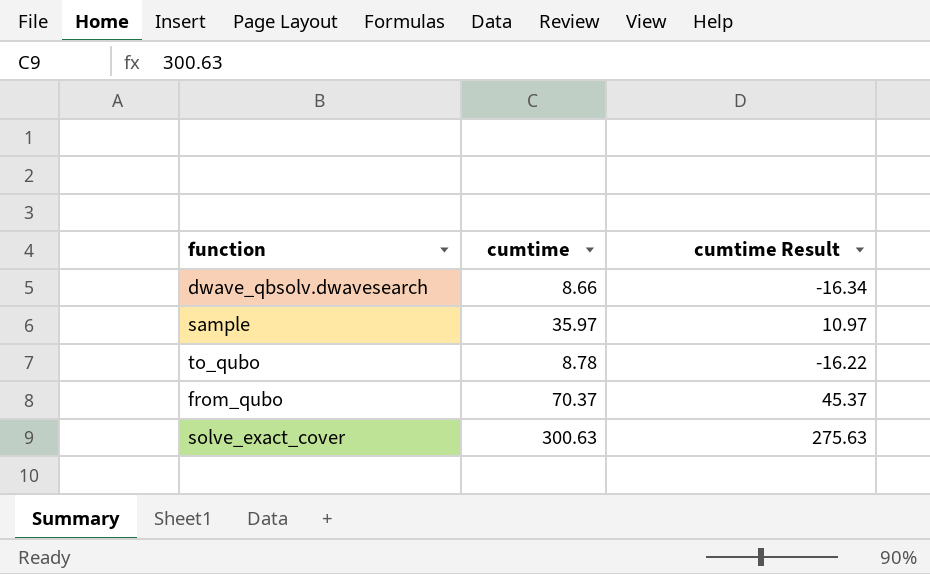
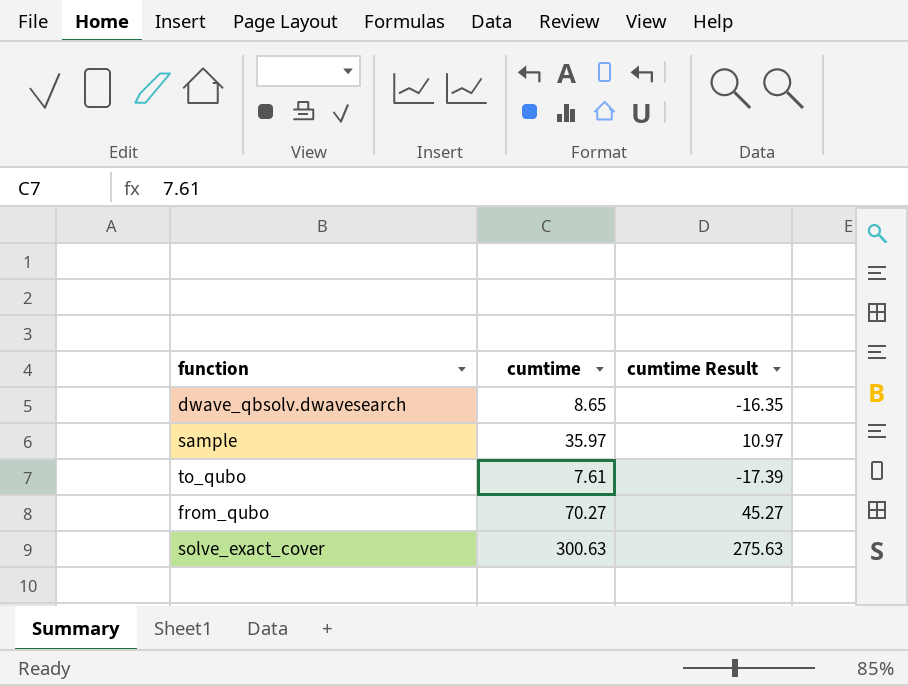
dwave_qbsolv.dwavesearch | cumtime: 8.66 -> 8.65
dwave_qbsolv.dwavesearch | cumtime Result: -16.34 -> -16.35
to_qubo | cumtime: 8.78 -> 7.61
to_qubo | cumtime Result: -16.22 -> -17.39
from_qubo | cumtime: 70.37 -> 70.27
from_qubo | cumtime Result: 45.37 -> 45.27

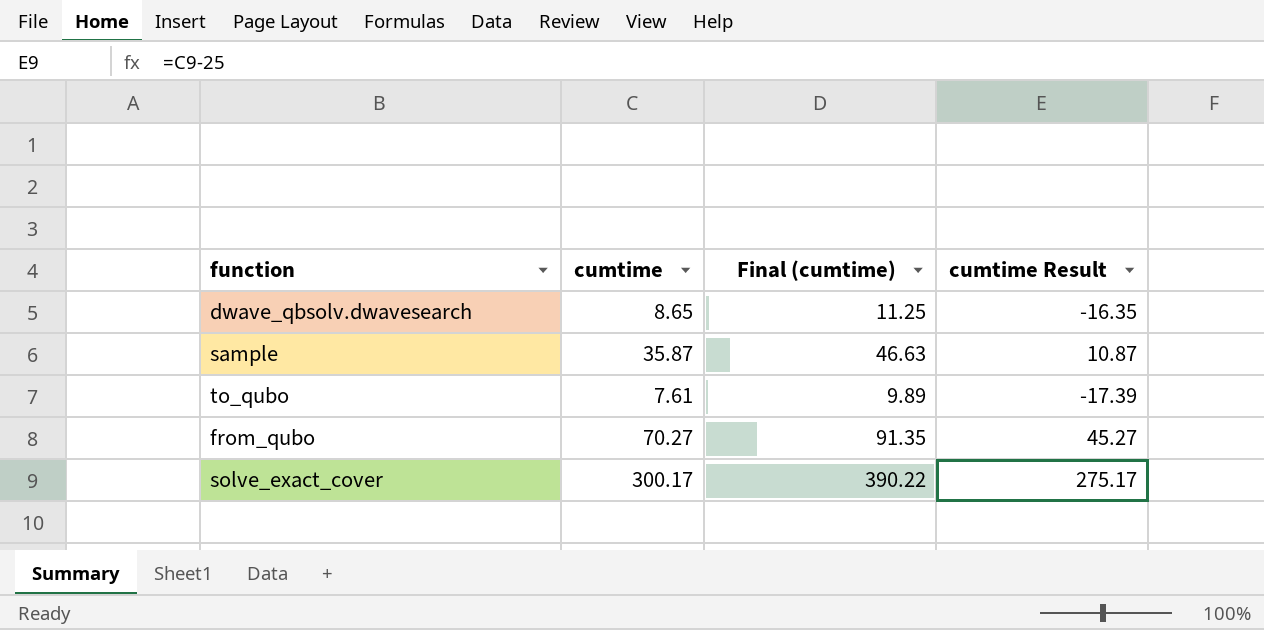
column Final (cumtime) | formula: none -> [cumtime] * 1.3
sample | cumtime: 35.97 -> 35.87
sample | cumtime Result: 10.97 -> 10.87
solve_exact_cover | cumtime: 300.63 -> 300.17
solve_exact_cover | cumtime Result: 275.63 -> 275.17

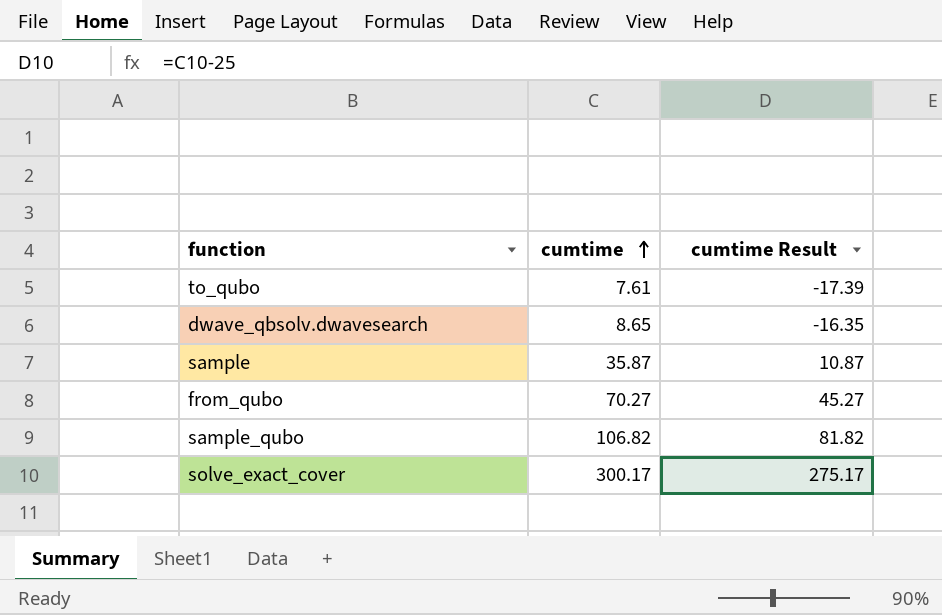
row order: none -> cumtime ascending
column Final (cumtime) | formula: [cumtime] * 1.3 -> none
row sample_qubo: none -> 106.82 | 81.82

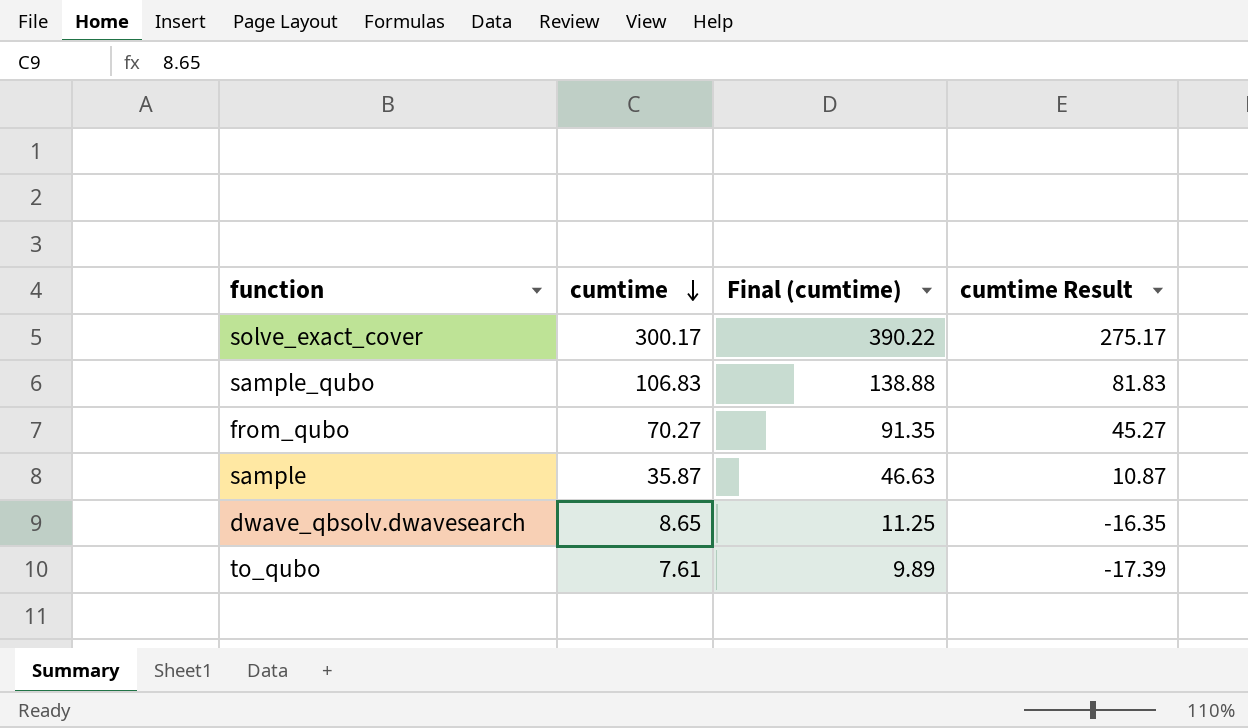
row order: cumtime ascending -> cumtime descending
column Final (cumtime) | formula: none -> [cumtime] * 1.3
sample_qubo | cumtime: 106.82 -> 106.83
sample_qubo | cumtime Result: 81.82 -> 81.83

